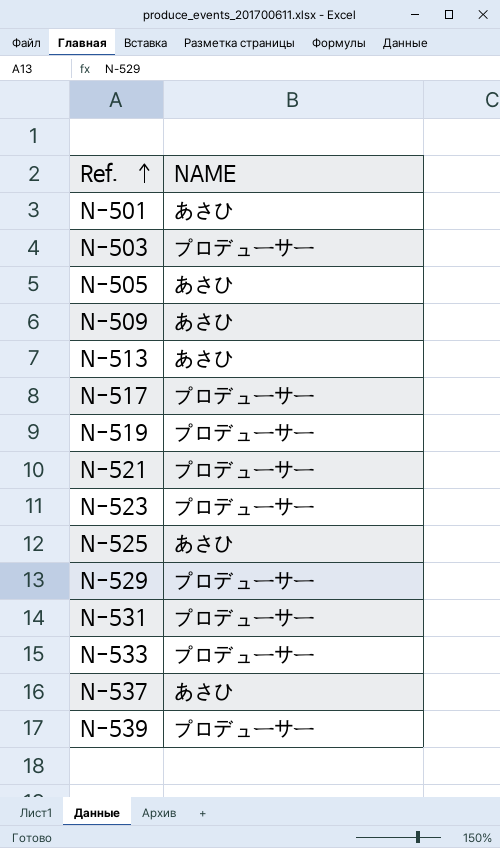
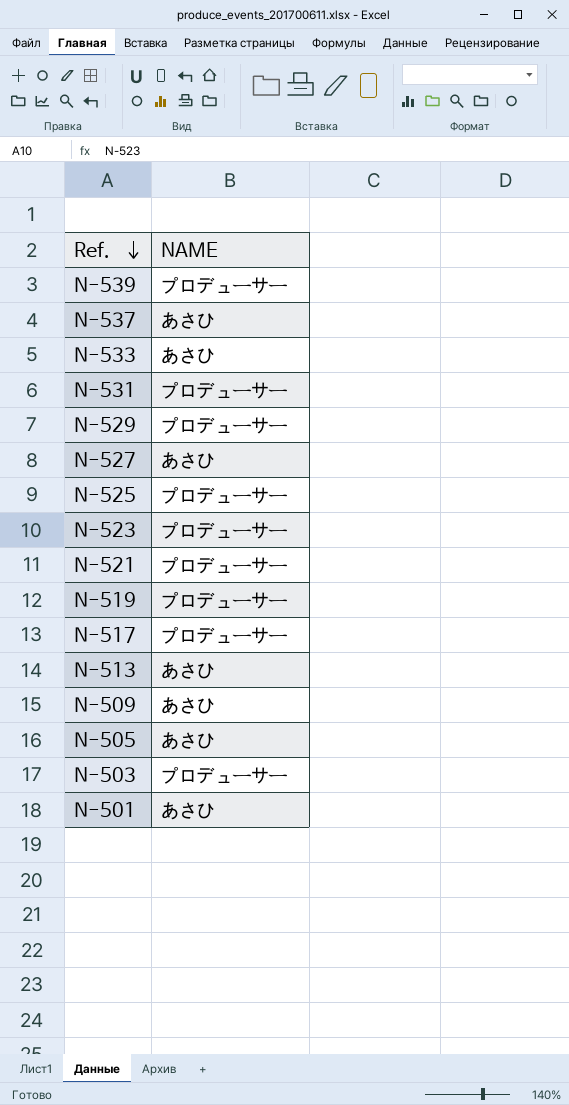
row order: Ref. ascending -> Ref. descending
N-533 | NAME: プロデューサー -> あさひ
row N-527: none -> あさひ
N-525 | NAME: あさひ -> プロデューサー

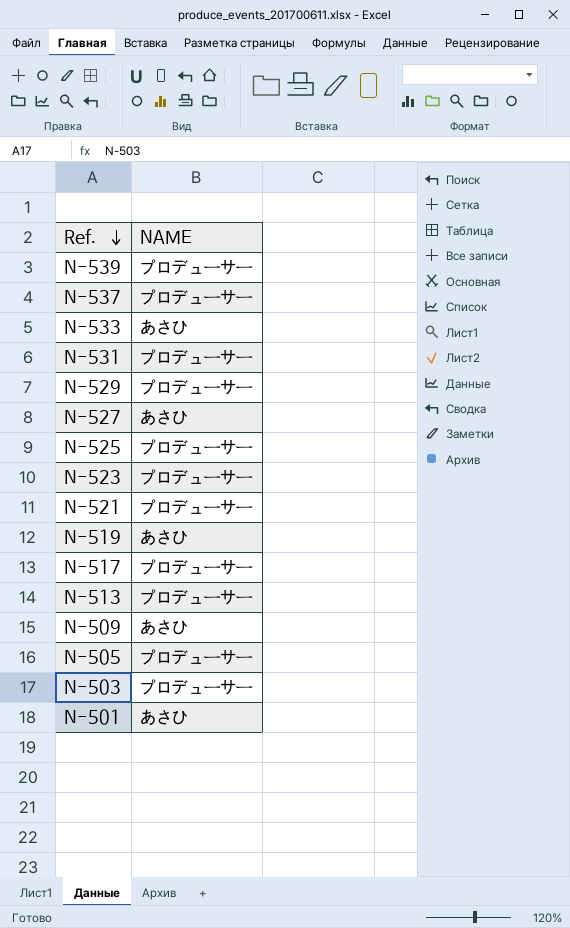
N-537 | NAME: あさひ -> プロデューサー
N-519 | NAME: プロデューサー -> あさひ
N-513 | NAME: あさひ -> プロデューサー
N-505 | NAME: あさひ -> プロデューサー

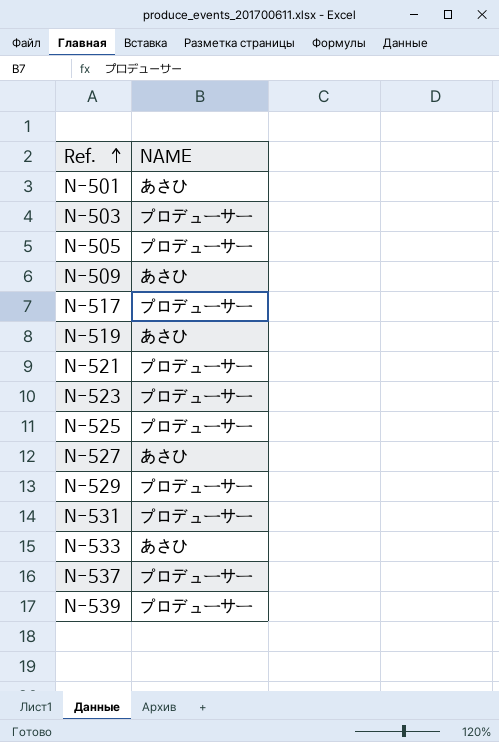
row order: Ref. descending -> Ref. ascending
row N-513: プロデューサー -> none

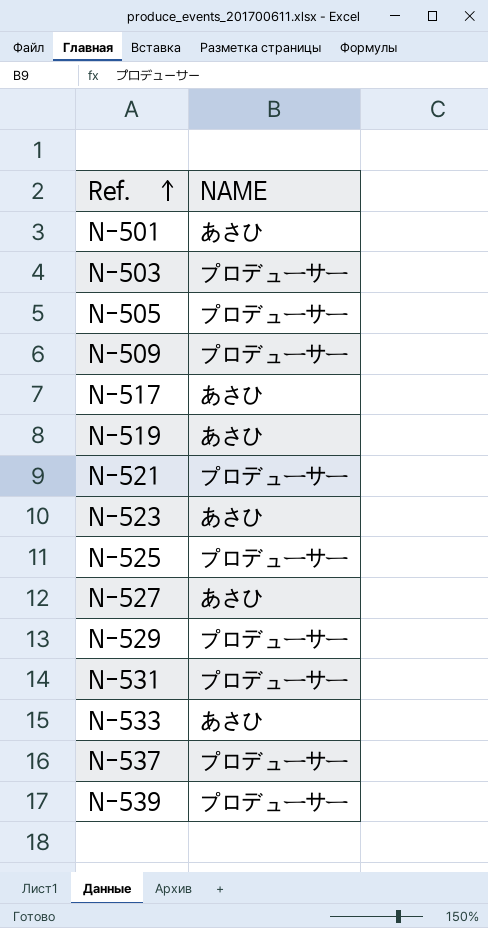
N-509 | NAME: あさひ -> プロデューサー
N-517 | NAME: プロデューサー -> あさひ
N-523 | NAME: プロデューサー -> あさひ

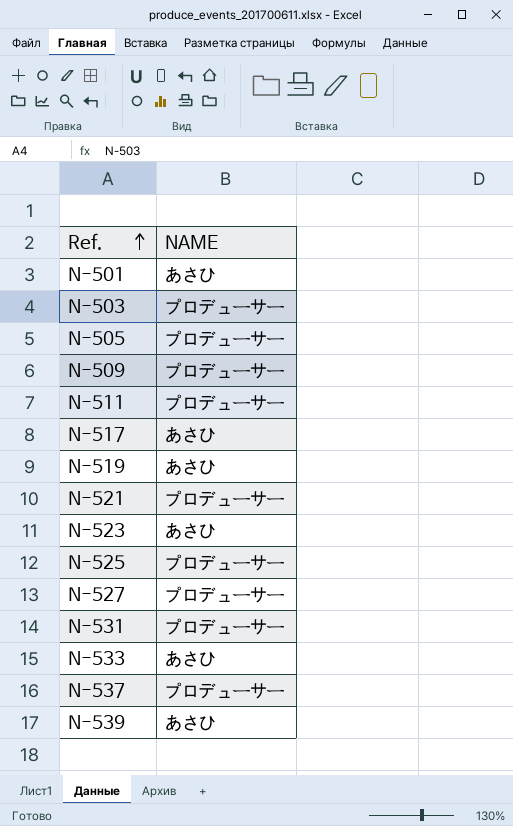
row N-529: プロデューサー -> none
row N-511: none -> プロデューサー
N-527 | NAME: あさひ -> プロデューサー
N-539 | NAME: プロデューサー -> あさひ

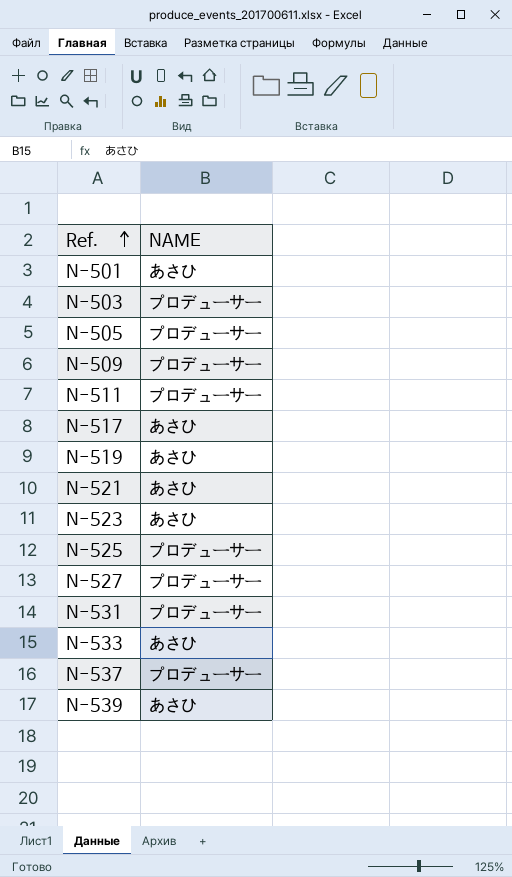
N-521 | NAME: プロデューサー -> あさひ

